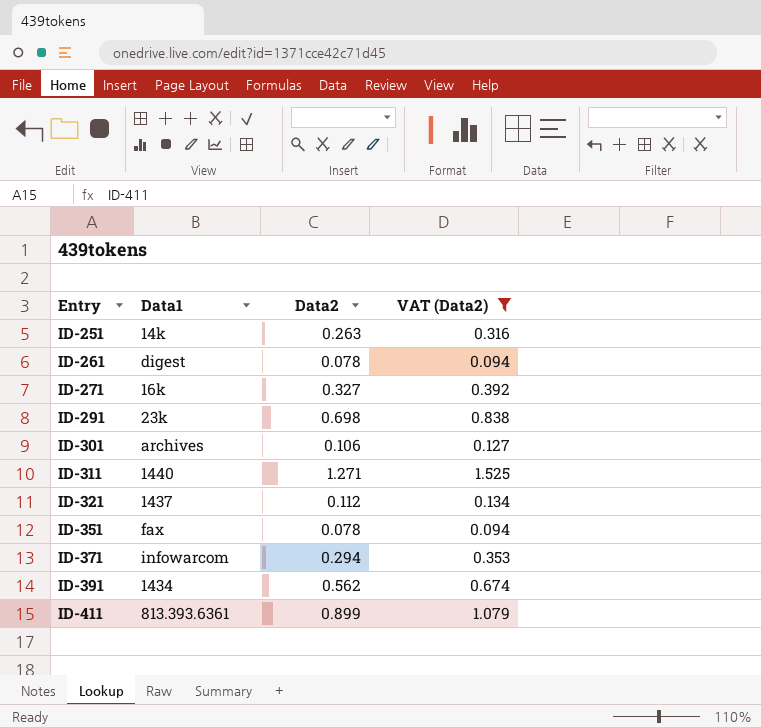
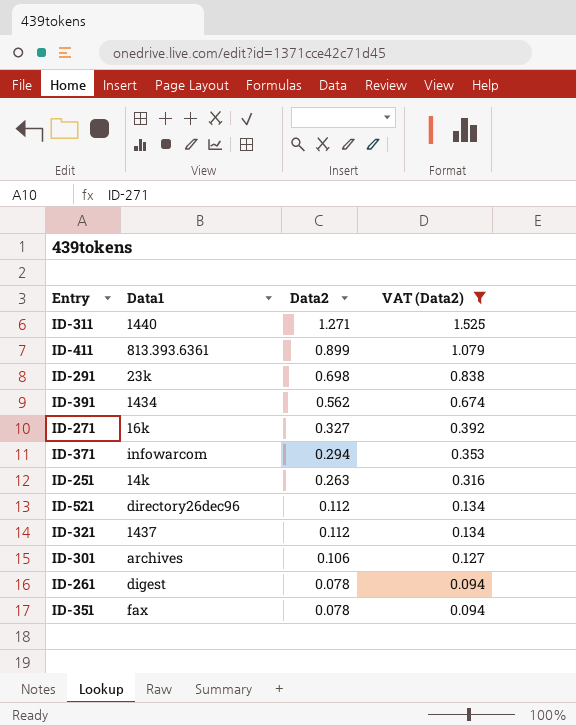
row order: Entry ascending -> Data2 descending
row ID-521: none -> directory26dec96 | 0.112 | 0.134

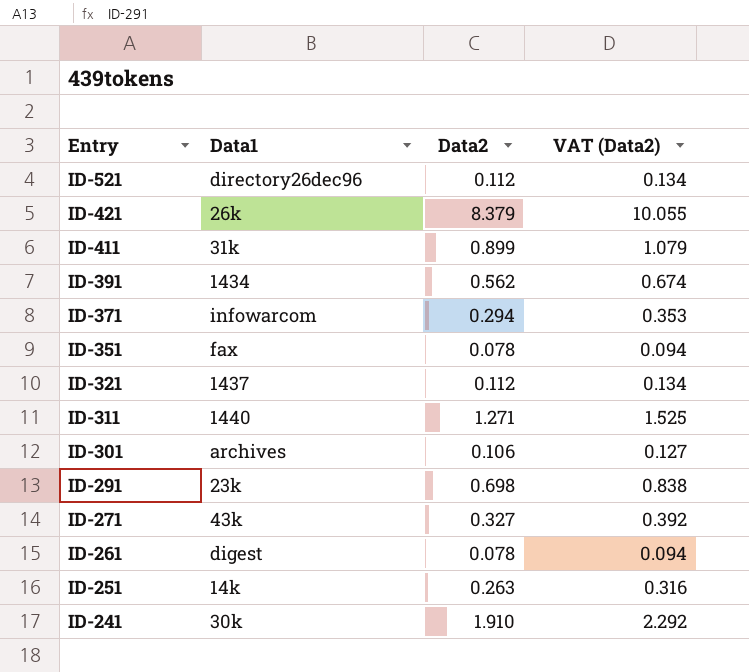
filter: VAT (Data2) <= 1.525 -> none
row order: Data2 descending -> Entry descending
ID-411 | Data1: 813.393.6361 -> 31k
ID-271 | Data1: 16k -> 43k

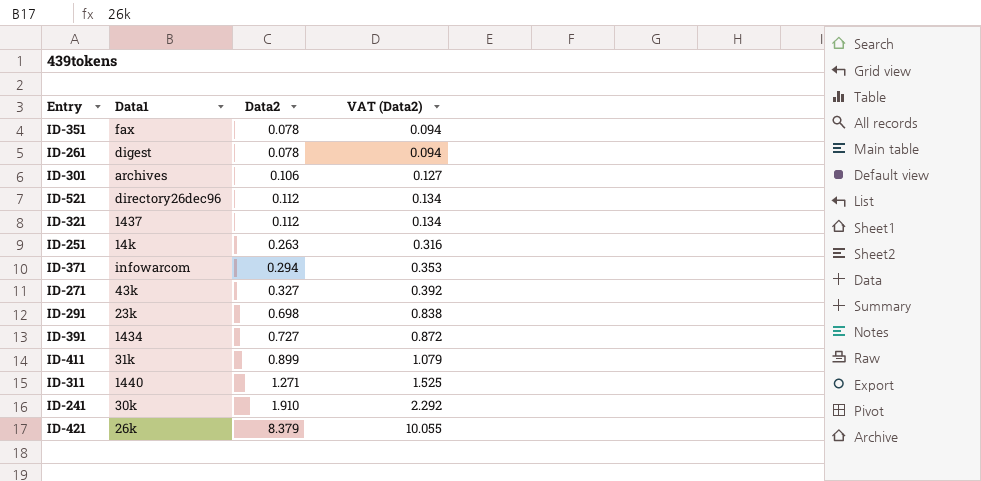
row order: Entry descending -> Data2 ascending
ID-391 | Data2: 0.562 -> 0.727
ID-391 | VAT (Data2): 0.674 -> 0.872

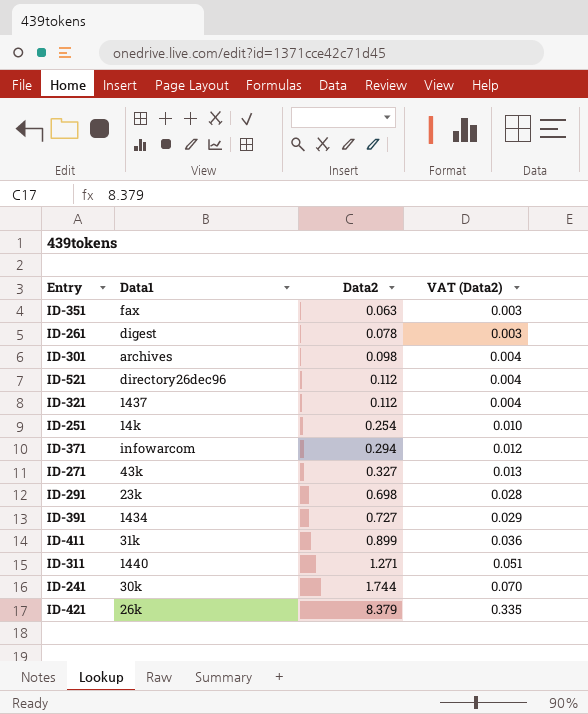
column VAT (Data2) | formula: [Data2] * 1.2 -> [Data2] * 0.04
ID-351 | Data2: 0.078 -> 0.063
ID-301 | Data2: 0.106 -> 0.098
ID-251 | Data2: 0.263 -> 0.254
ID-241 | Data2: 1.910 -> 1.744

